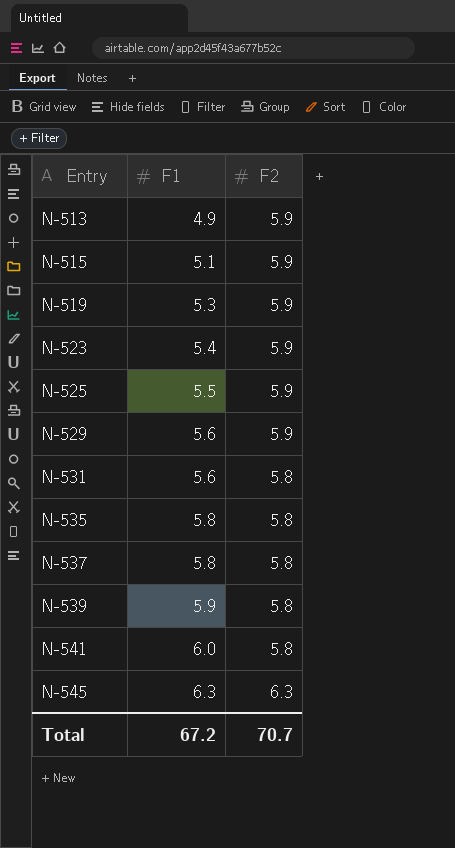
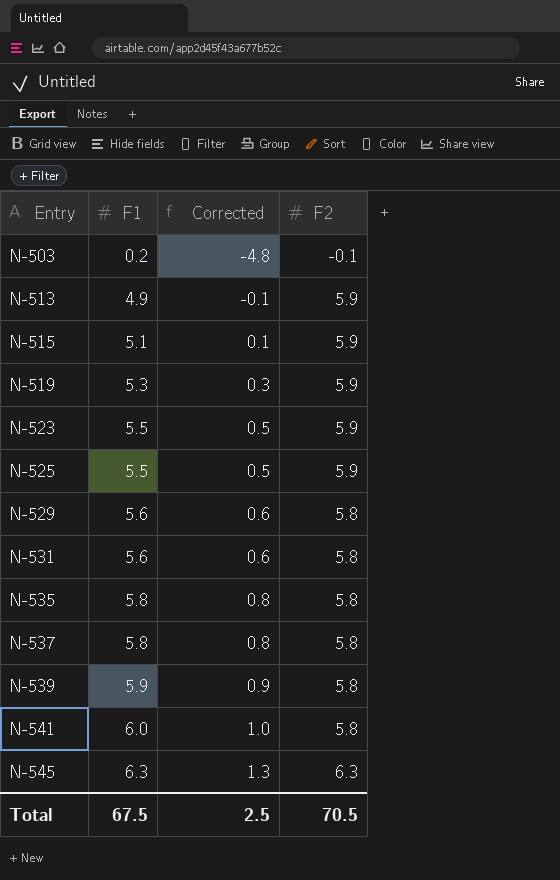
column Corrected | formula: none -> [F1] - 5
row N-503: none -> 0.2 | -4.8 | -0.1
N-523 | F1: 5.4 -> 5.5
N-529 | F2: 5.9 -> 5.8
Total | F1: 67.2 -> 67.5
Total | F2: 70.7 -> 70.5

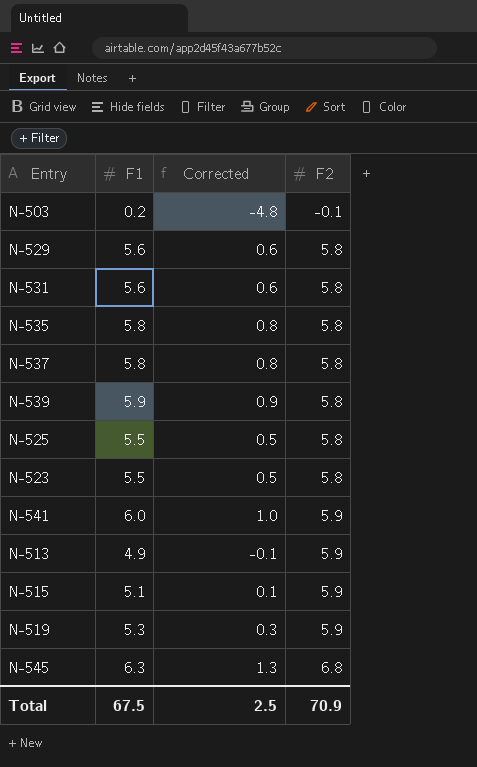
row order: Entry ascending -> F2 ascending
N-525 | F2: 5.9 -> 5.8
N-523 | F2: 5.9 -> 5.8
N-541 | F2: 5.8 -> 5.9
N-545 | F2: 6.3 -> 6.8
Total | F2: 70.5 -> 70.9

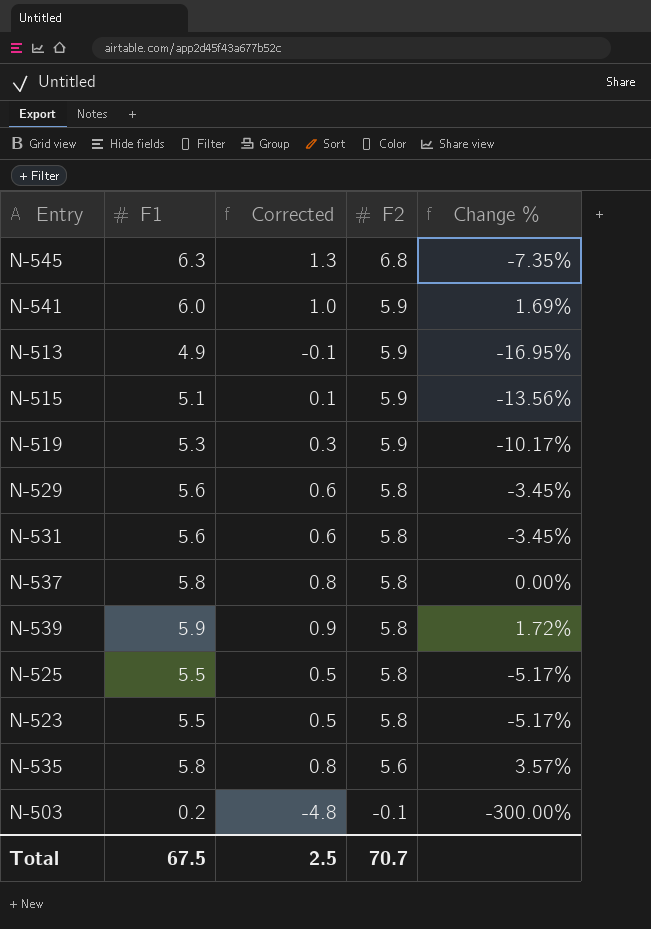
row order: F2 ascending -> F2 descending
column Change % | formula: none -> ([F1] - [F2]) / [F2]
N-535 | F2: 5.8 -> 5.6
Total | F2: 70.9 -> 70.7

